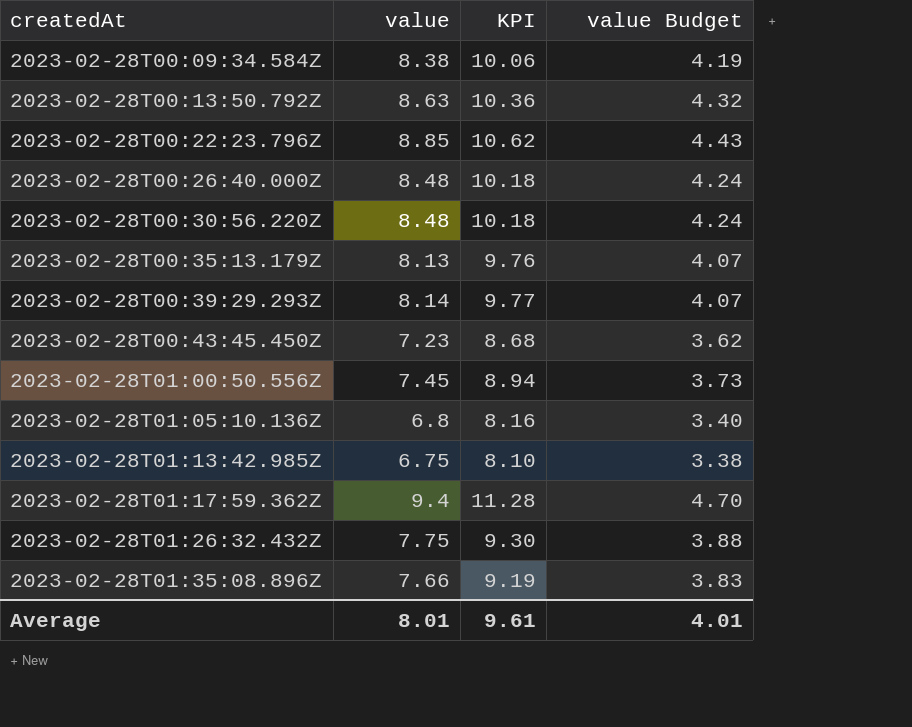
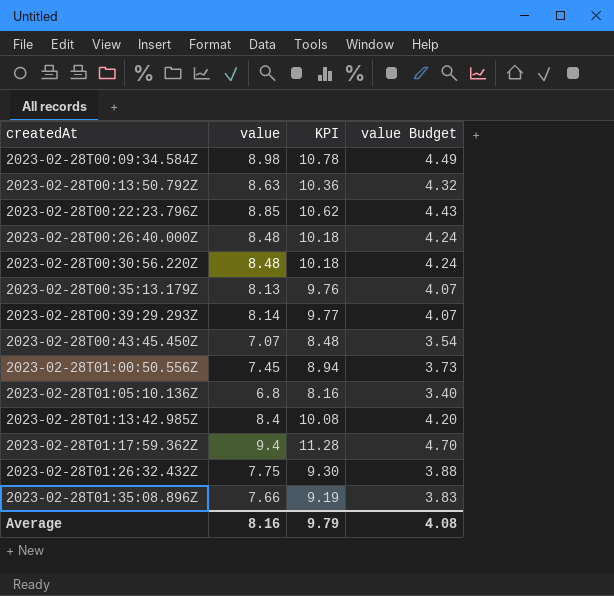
2023-02-28T00:09:34.584Z | value: 8.38 -> 8.98
2023-02-28T00:09:34.584Z | KPI: 10.06 -> 10.78
2023-02-28T00:09:34.584Z | value Budget: 4.19 -> 4.49
2023-02-28T00:43:45.450Z | value: 7.23 -> 7.07
2023-02-28T00:43:45.450Z | KPI: 8.68 -> 8.48
2023-02-28T00:43:45.450Z | value Budget: 3.62 -> 3.54
2023-02-28T01:13:42.985Z | value: 6.75 -> 8.4
2023-02-28T01:13:42.985Z | KPI: 8.10 -> 10.08
2023-02-28T01:13:42.985Z | value Budget: 3.38 -> 4.20
Average | value: 8.01 -> 8.16
Average | KPI: 9.61 -> 9.79
Average | value Budget: 4.01 -> 4.08

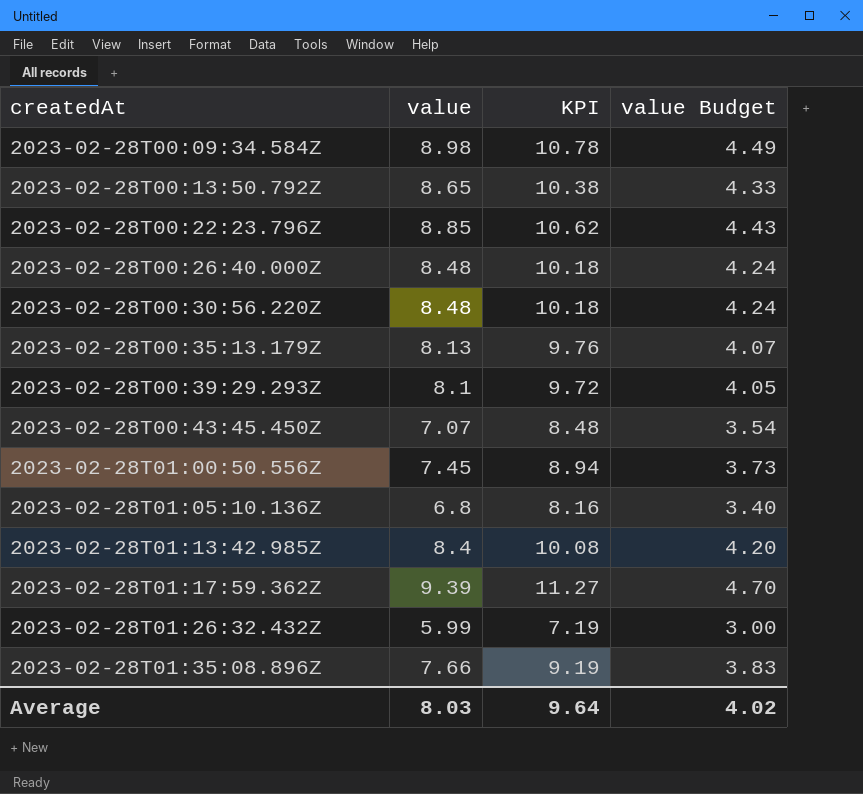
2023-02-28T00:13:50.792Z | value: 8.63 -> 8.65
2023-02-28T00:13:50.792Z | KPI: 10.36 -> 10.38
2023-02-28T00:13:50.792Z | value Budget: 4.32 -> 4.33
2023-02-28T00:39:29.293Z | value: 8.14 -> 8.1
2023-02-28T00:39:29.293Z | KPI: 9.77 -> 9.72
2023-02-28T00:39:29.293Z | value Budget: 4.07 -> 4.05
2023-02-28T01:17:59.362Z | value: 9.4 -> 9.39
2023-02-28T01:17:59.362Z | KPI: 11.28 -> 11.27
2023-02-28T01:26:32.432Z | value: 7.75 -> 5.99
2023-02-28T01:26:32.432Z | KPI: 9.30 -> 7.19
2023-02-28T01:26:32.432Z | value Budget: 3.88 -> 3.00
Average | value: 8.16 -> 8.03
Average | KPI: 9.79 -> 9.64
Average | value Budget: 4.08 -> 4.02

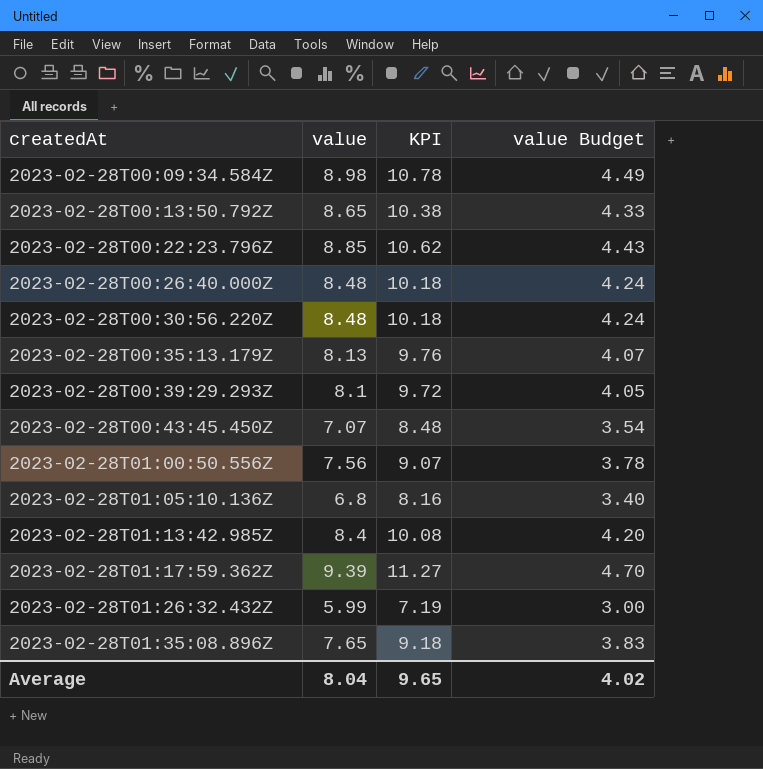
2023-02-28T01:00:50.556Z | value: 7.45 -> 7.56
2023-02-28T01:00:50.556Z | KPI: 8.94 -> 9.07
2023-02-28T01:00:50.556Z | value Budget: 3.73 -> 3.78
2023-02-28T01:35:08.896Z | value: 7.66 -> 7.65
2023-02-28T01:35:08.896Z | KPI: 9.19 -> 9.18
Average | value: 8.03 -> 8.04
Average | KPI: 9.64 -> 9.65

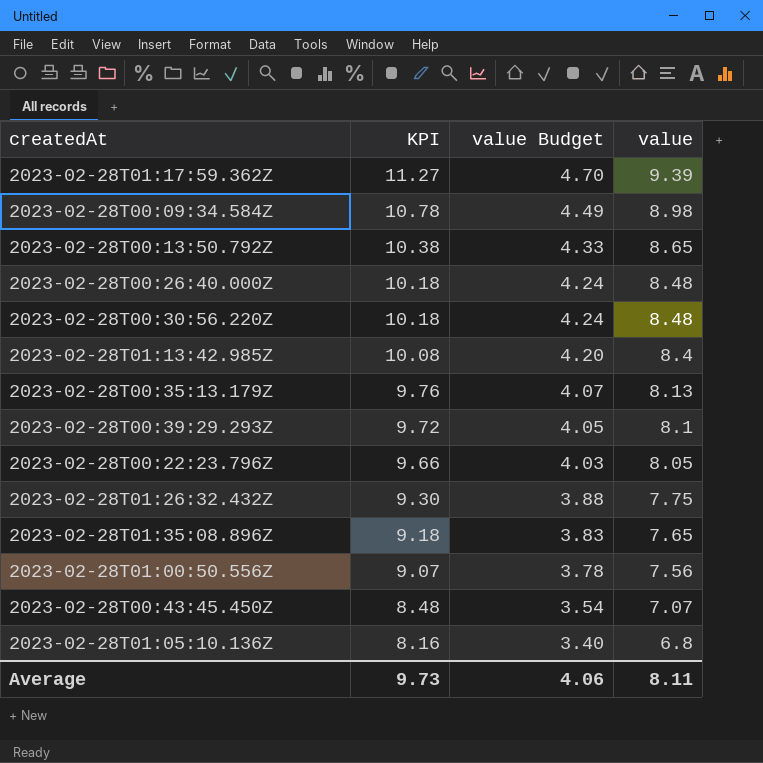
row order: createdAt ascending -> KPI descending
column value | position: 2 -> 4
2023-02-28T00:22:23.796Z | KPI: 10.62 -> 9.66
2023-02-28T00:22:23.796Z | value Budget: 4.43 -> 4.03
2023-02-28T00:22:23.796Z | value: 8.85 -> 8.05
2023-02-28T01:26:32.432Z | KPI: 7.19 -> 9.30
2023-02-28T01:26:32.432Z | value Budget: 3.00 -> 3.88
2023-02-28T01:26:32.432Z | value: 5.99 -> 7.75
Average | KPI: 9.65 -> 9.73
Average | value Budget: 4.02 -> 4.06
Average | value: 8.04 -> 8.11

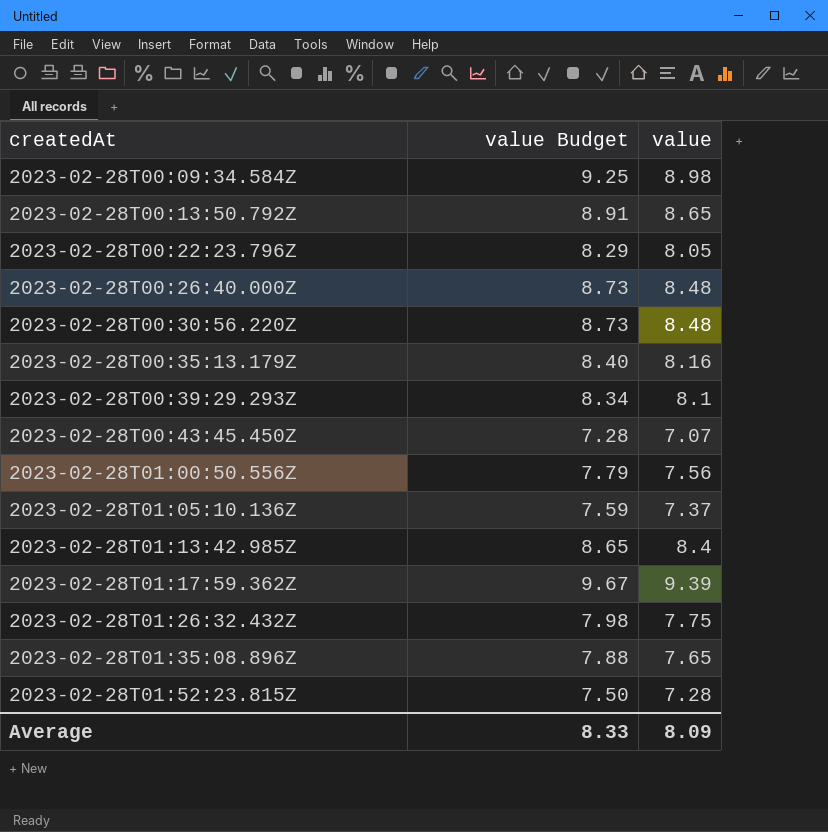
row order: KPI descending -> createdAt ascending
column KPI | formula: [value] * 1.2 -> none
column value Budget | formula: [value] * 0.5 -> [value] * 1.03
2023-02-28T00:35:13.179Z | value: 8.13 -> 8.16
2023-02-28T01:05:10.136Z | value: 6.8 -> 7.37
row 2023-02-28T01:52:23.815Z: none -> 7.50 | 7.28
Average | value Budget: 4.06 -> 8.33
Average | value: 8.11 -> 8.09

